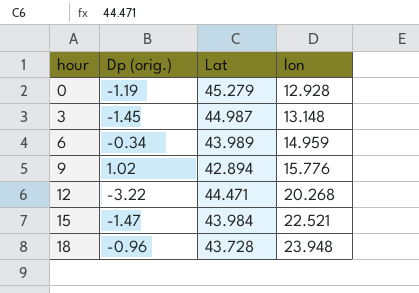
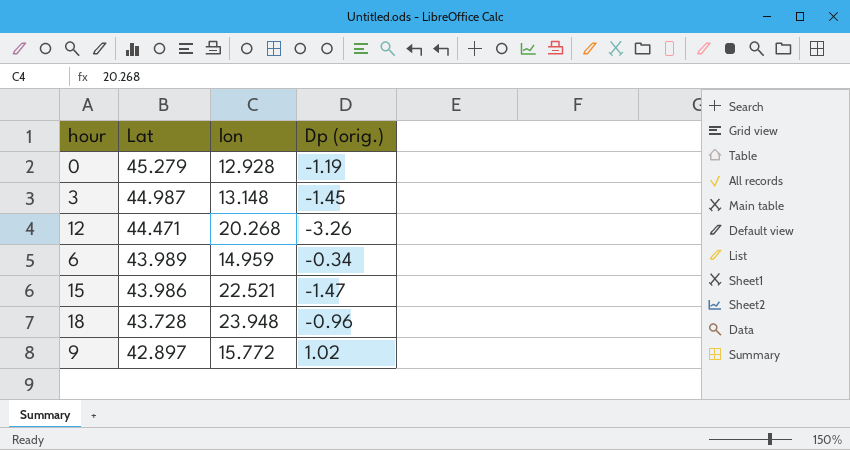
row order: hour ascending -> Lat descending
column Dp (orig.) | position: 2 -> 4
12 | Dp (orig.): -3.22 -> -3.26
15 | Lat: 43.984 -> 43.986
9 | Lat: 42.894 -> 42.897
9 | lon: 15.776 -> 15.772

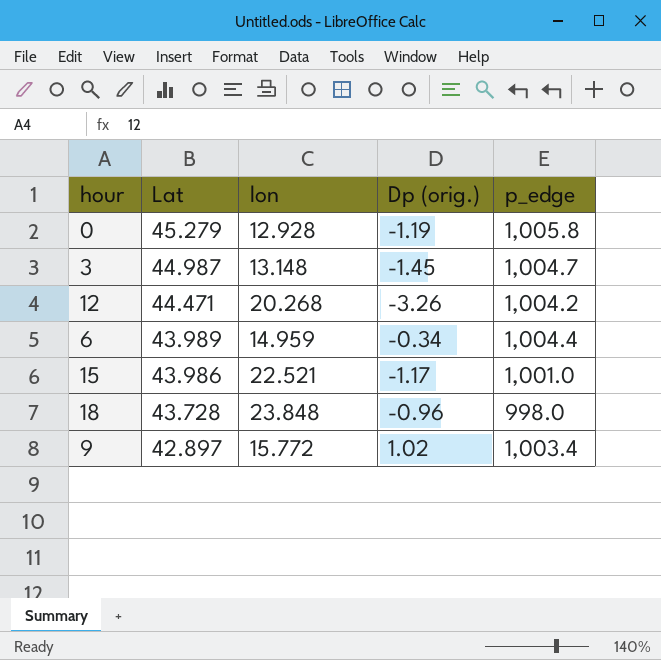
column p_edge | position: none -> 5
15 | Dp (orig.): -1.47 -> -1.17
18 | lon: 23.948 -> 23.848

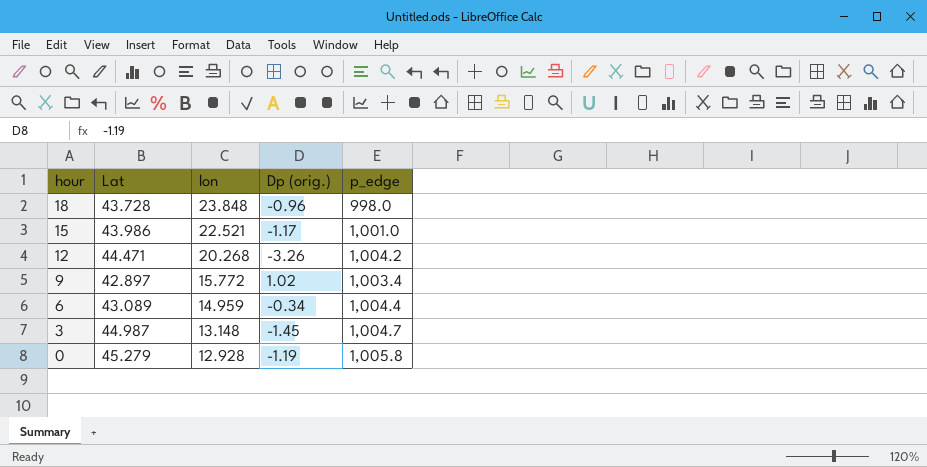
row order: Lat descending -> hour descending
6 | Lat: 43.989 -> 43.089

